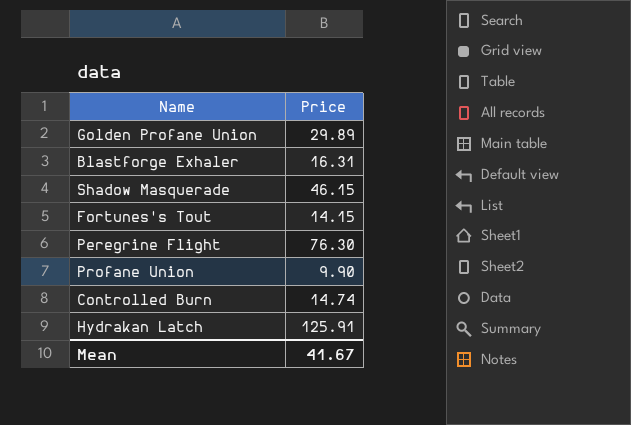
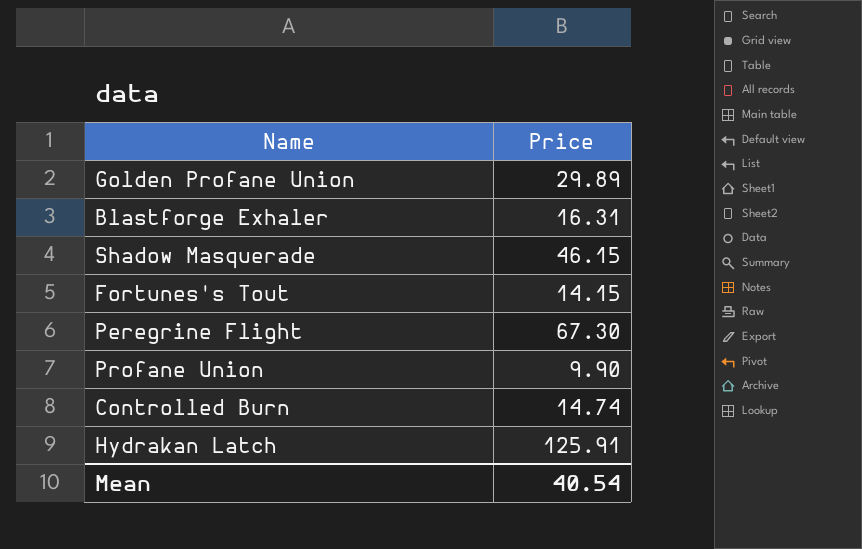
Peregrine Flight | Price: 76.30 -> 67.30
Mean | Price: 41.67 -> 40.54

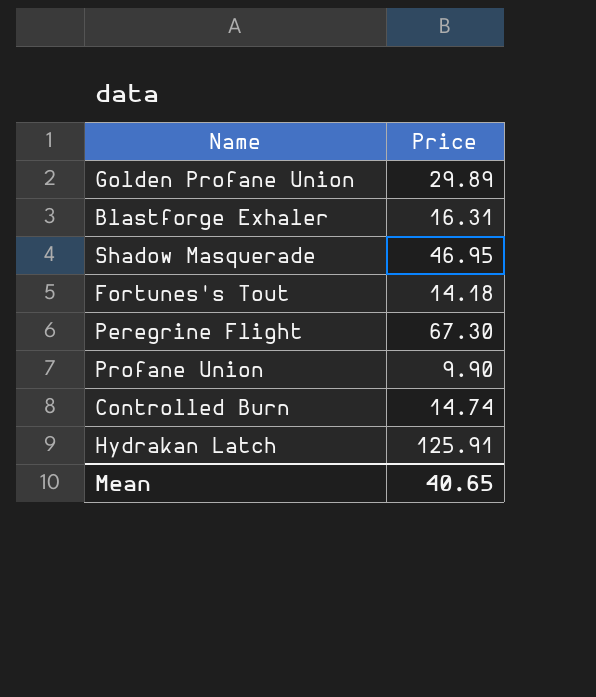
Shadow Masquerade | Price: 46.15 -> 46.95
Fortunes's Tout | Price: 14.15 -> 14.18
Mean | Price: 40.54 -> 40.65

